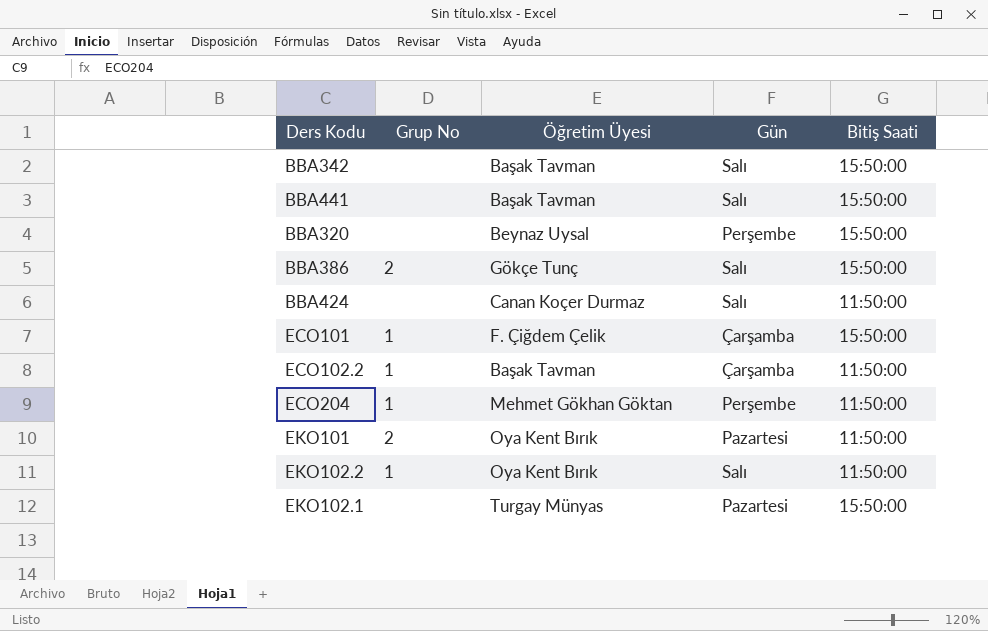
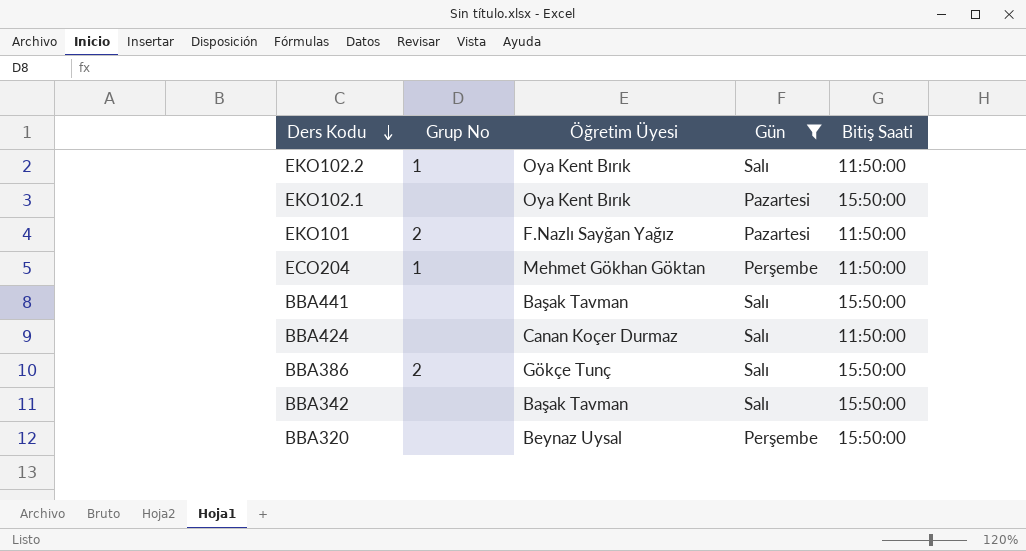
filter: none -> Gün != Çarşamba
row order: none -> Ders Kodu descending
EKO102.1 | Öğretim Üyesi: Turgay Münyas -> Oya Kent Bırık
EKO101 | Öğretim Üyesi: Oya Kent Bırık -> F.Nazlı Sayğan Yağız

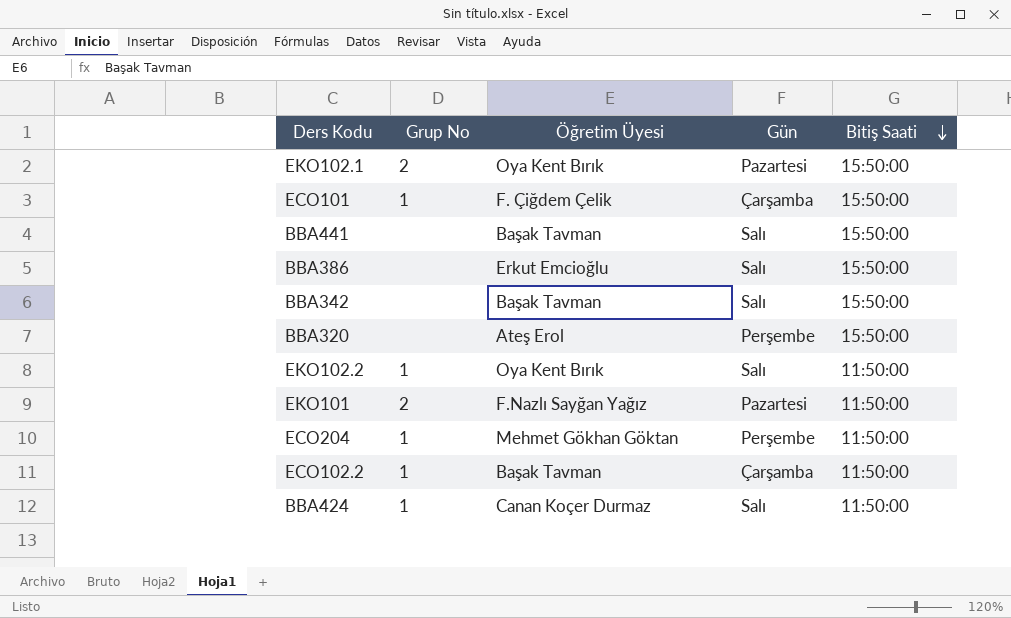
filter: Gün != Çarşamba -> none
row order: Ders Kodu descending -> Bitiş Saati descending
EKO102.1 | Grup No: none -> 2
BBA386 | Grup No: 2 -> none
BBA386 | Öğretim Üyesi: Gökçe Tunç -> Erkut Emcioğlu
BBA320 | Öğretim Üyesi: Beynaz Uysal -> Ateş Erol
BBA424 | Grup No: none -> 1

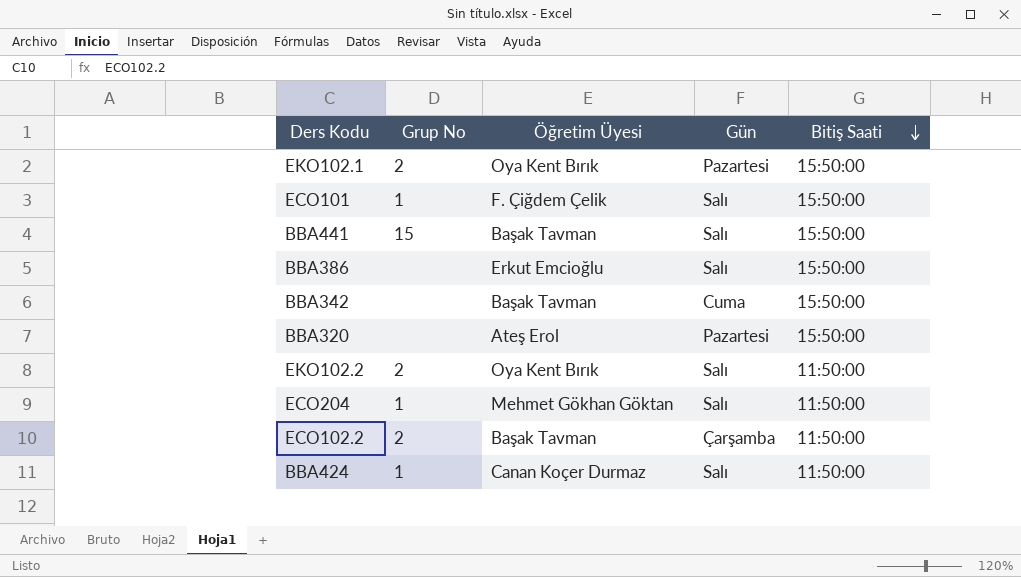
row EKO101: 2 | F.Nazlı Sayğan Yağız | Pazartesi | 11:50:00 -> none
ECO101 | Gün: Çarşamba -> Salı
BBA441 | Grup No: none -> 15
BBA342 | Gün: Salı -> Cuma
BBA320 | Gün: Perşembe -> Pazartesi
EKO102.2 | Grup No: 1 -> 2
ECO204 | Gün: Perşembe -> Salı
ECO102.2 | Grup No: 1 -> 2

